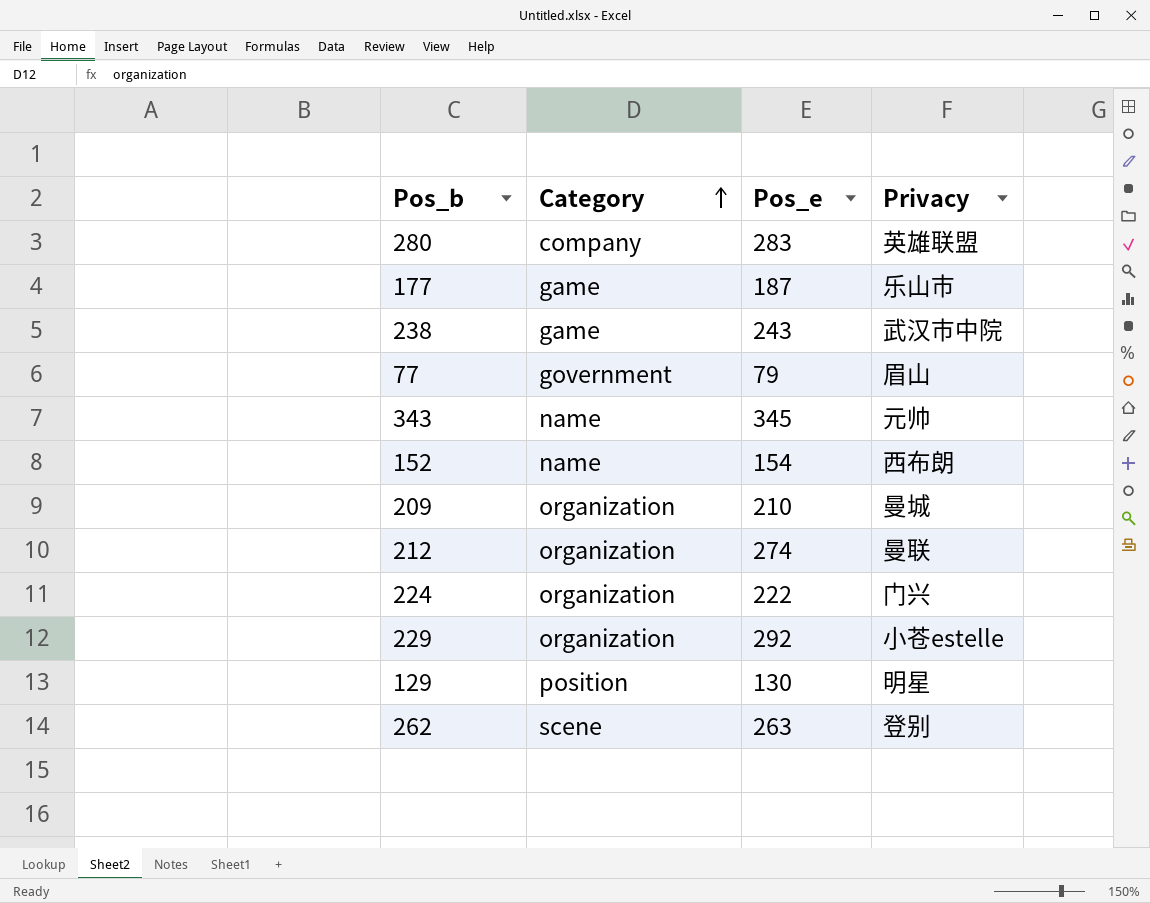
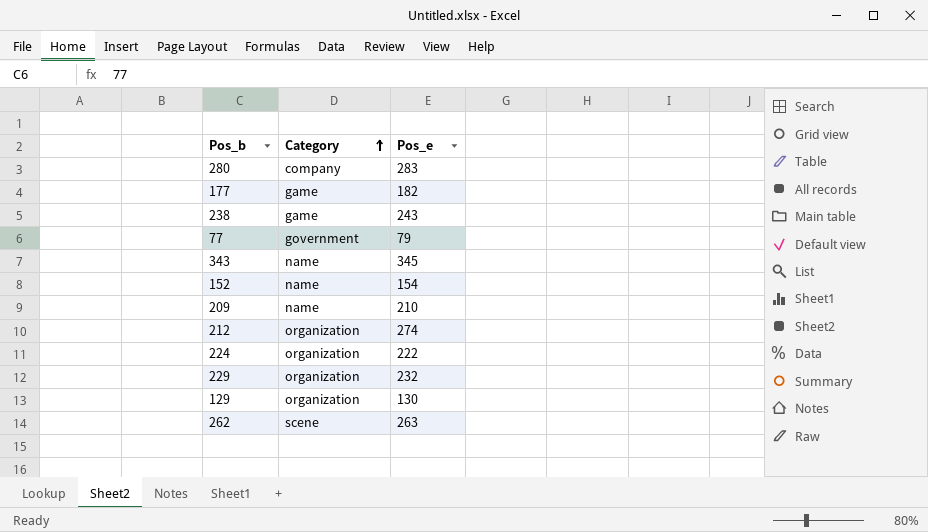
column Privacy | position: 4 -> none
177 | Pos_e: 187 -> 182
209 | Category: organization -> name
229 | Pos_e: 292 -> 232
129 | Category: position -> organization

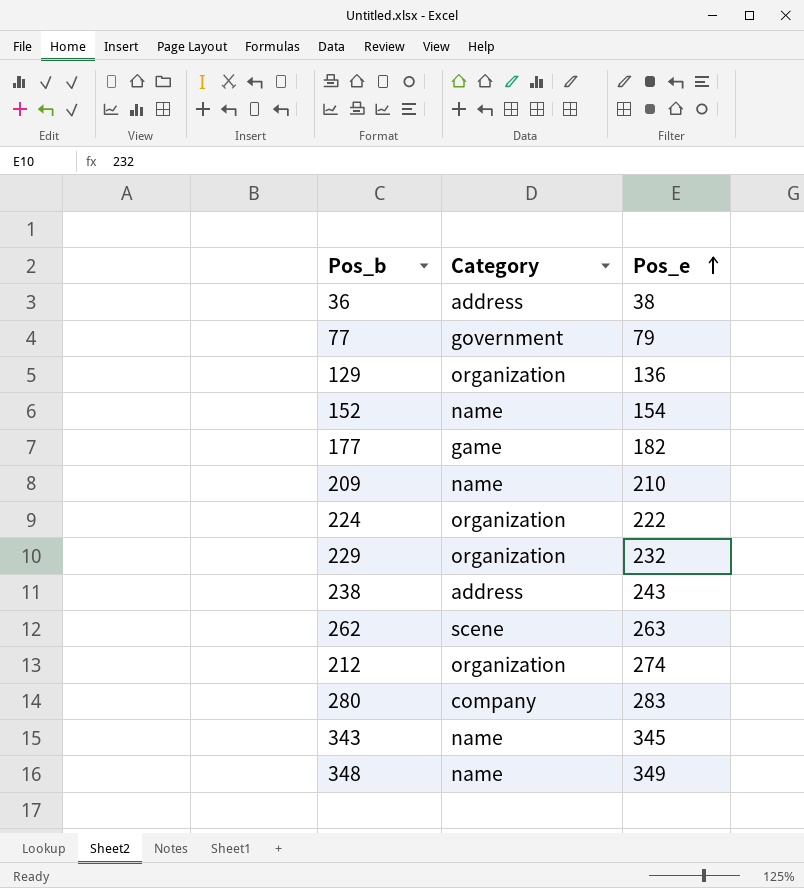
row order: Category ascending -> Pos_e ascending
row 36: none -> address | 38
129 | Pos_e: 130 -> 136
238 | Category: game -> address
row 348: none -> name | 349

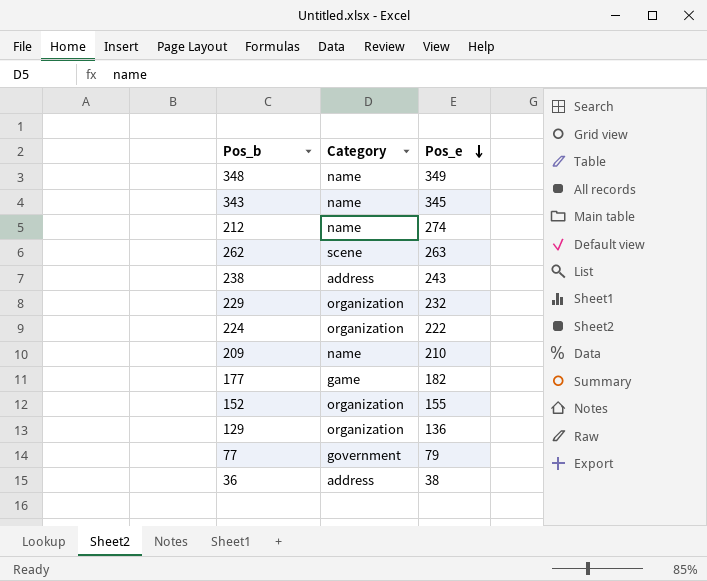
row order: Pos_e ascending -> Pos_e descending
row 280: company | 283 -> none
212 | Category: organization -> name
152 | Category: name -> organization
152 | Pos_e: 154 -> 155

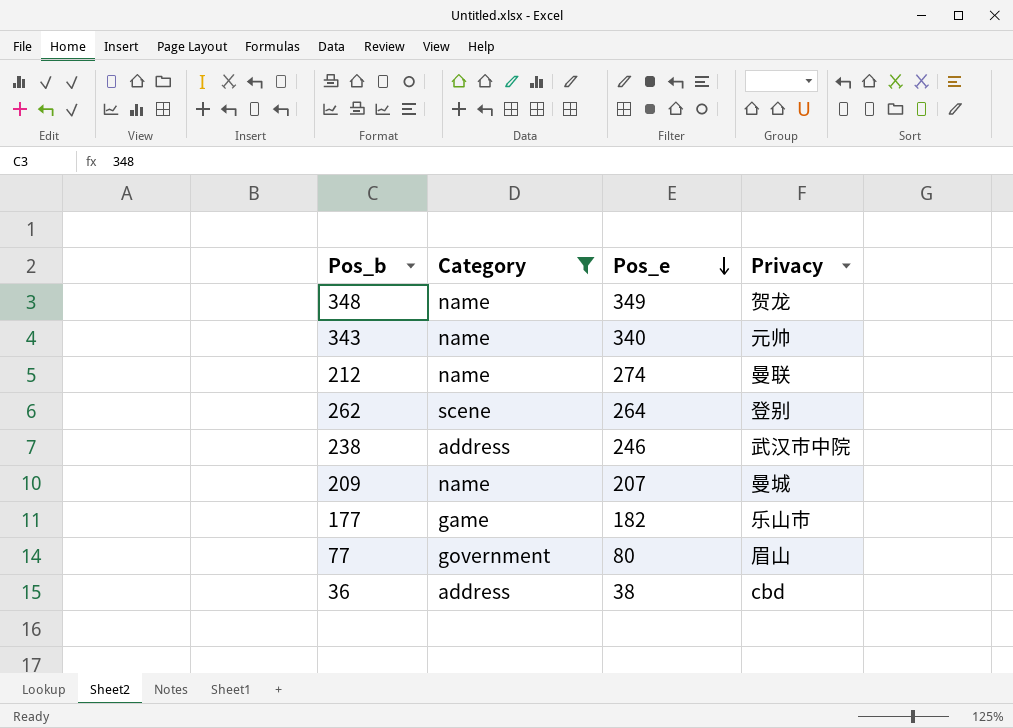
filter: none -> Category != organization
column Privacy | position: none -> 4
343 | Pos_e: 345 -> 340
262 | Pos_e: 263 -> 264
238 | Pos_e: 243 -> 246
209 | Pos_e: 210 -> 207
77 | Pos_e: 79 -> 80

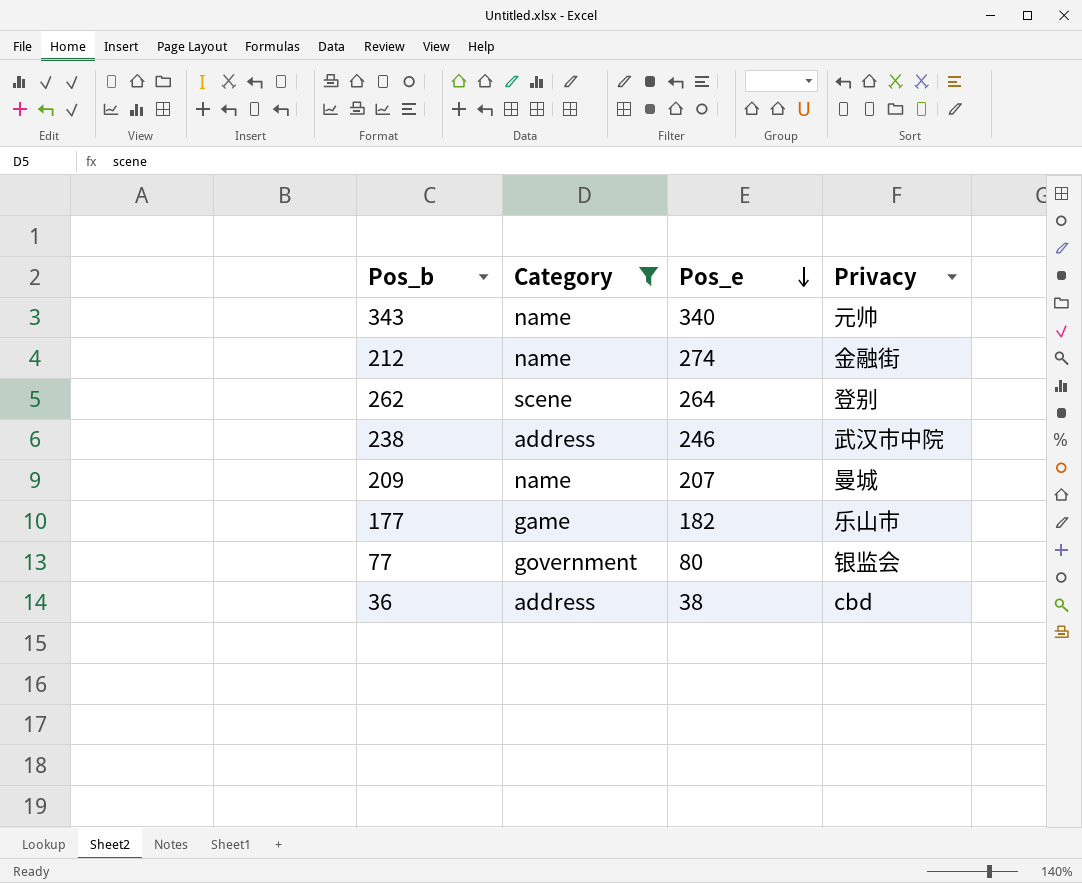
row 348: name | 349 | 贺龙 -> none
212 | Privacy: 曼联 -> 金融街
77 | Privacy: 眉山 -> 银监会

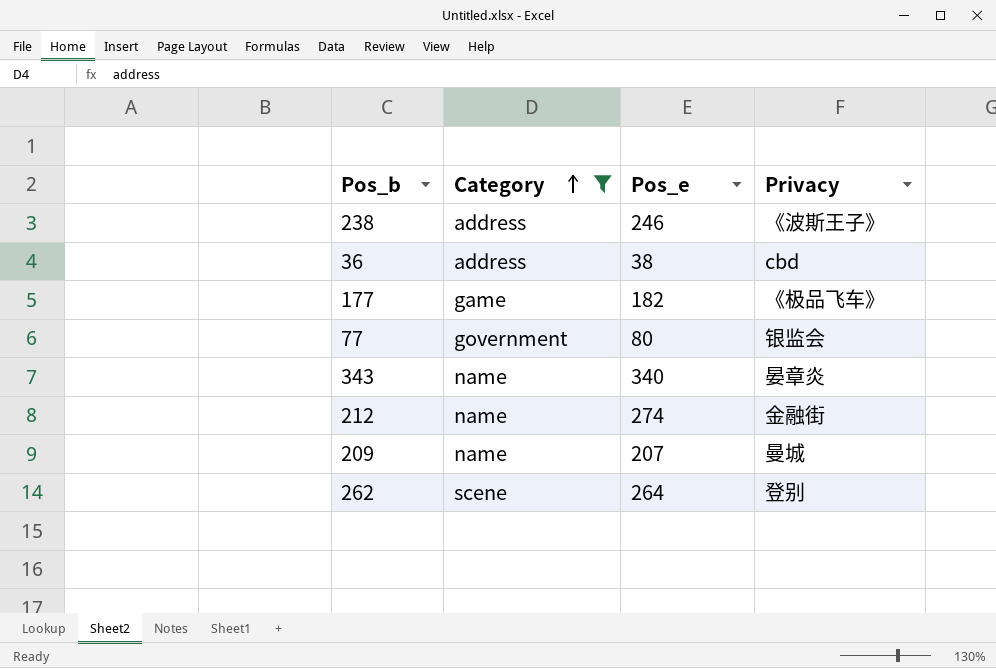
row order: Pos_e descending -> Category ascending
238 | Privacy: 武汉市中院 -> 《波斯王子》
177 | Privacy: 乐山市 -> 《极品飞车》
343 | Privacy: 元帅 -> 晏章炎

